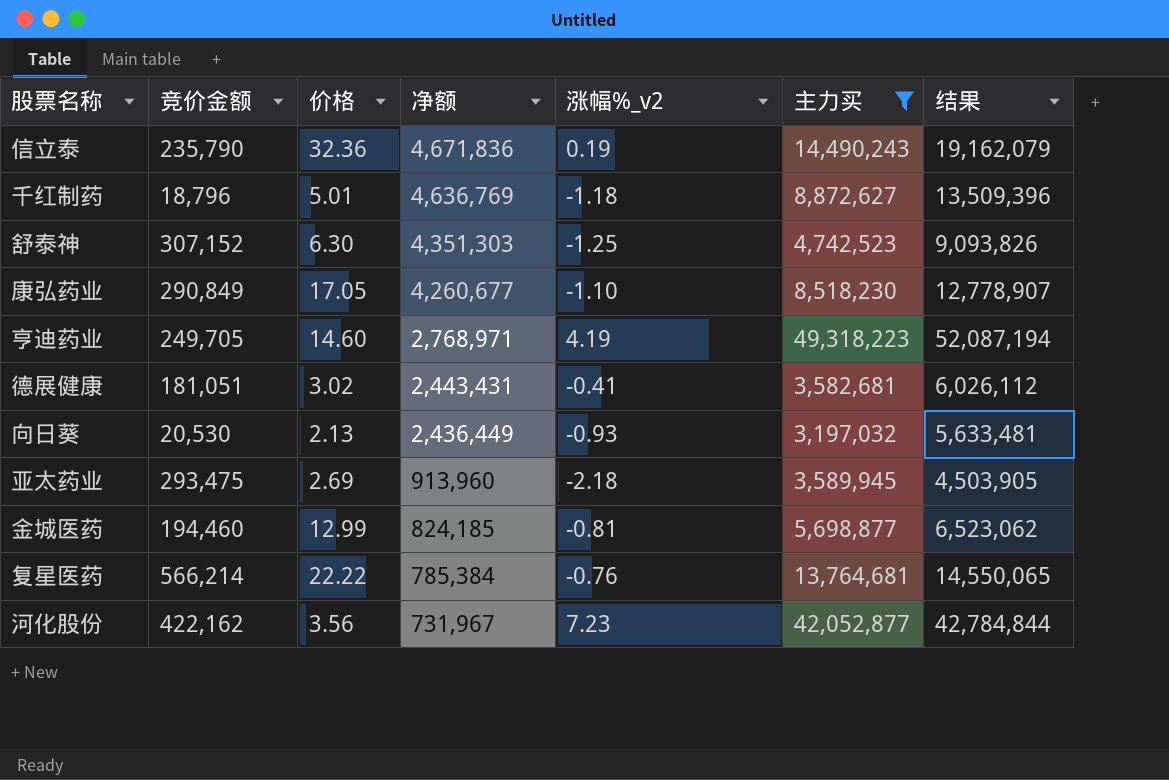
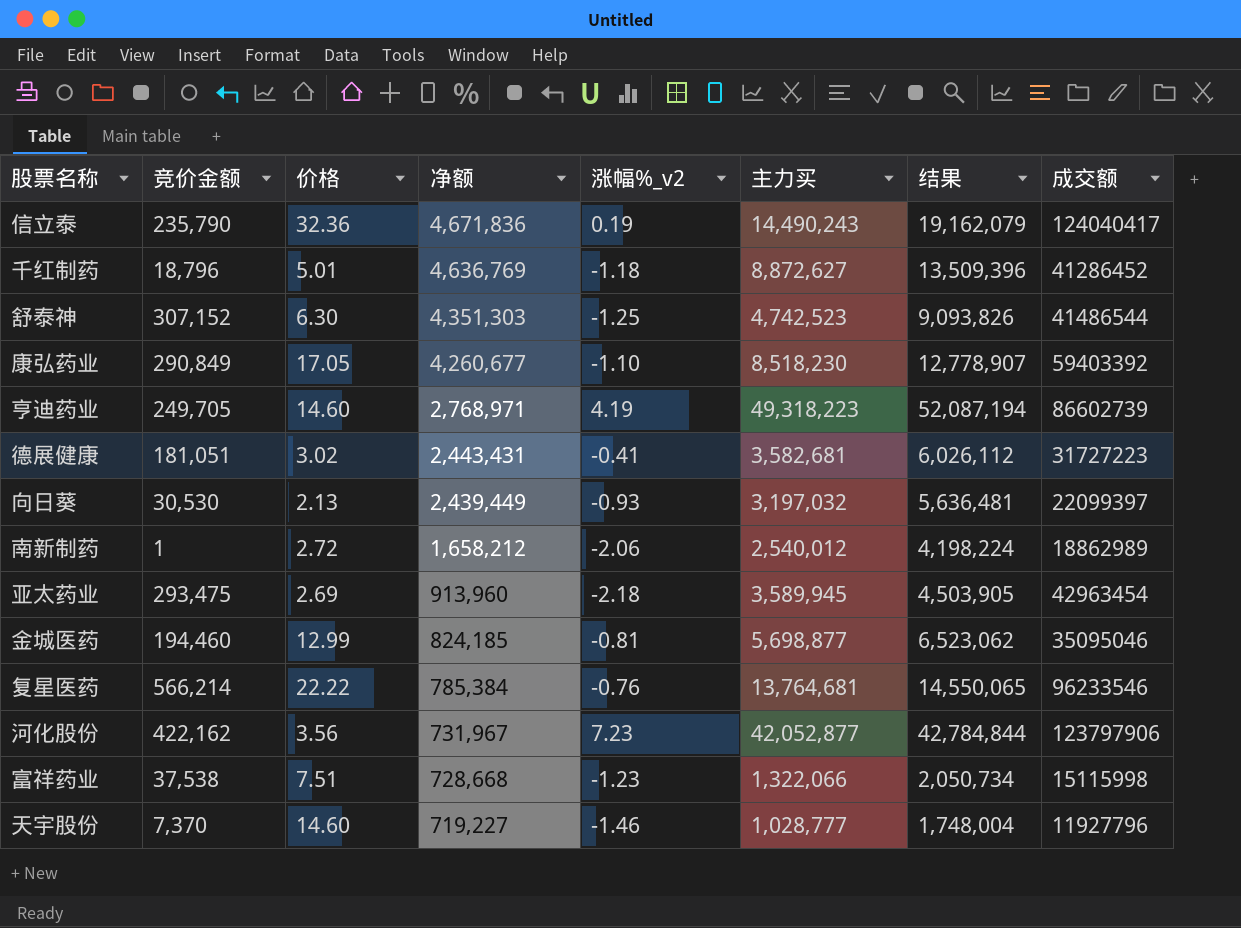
filter: 主力买 >= 3,197,032 -> none
column 成交额 | position: none -> 8
向日葵 | 竞价金额: 20,530 -> 30,530
向日葵 | 净额: 2,436,449 -> 2,439,449
向日葵 | 结果: 5,633,481 -> 5,636,481

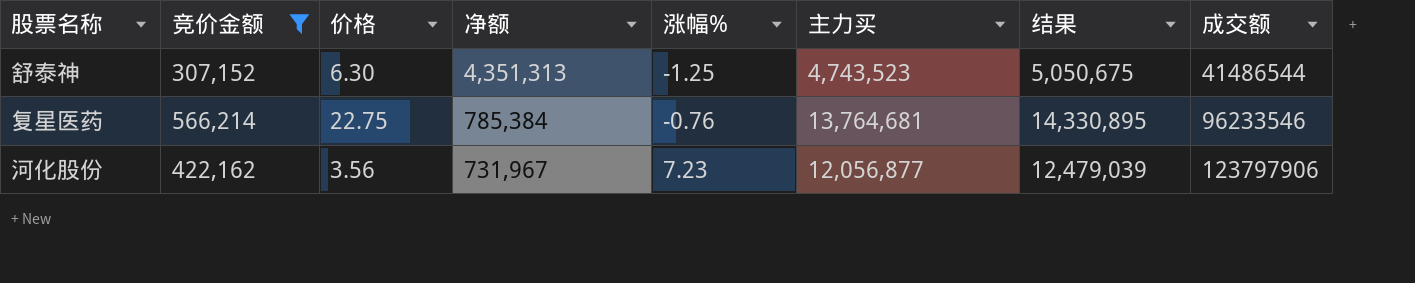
filter: none -> 竞价金额 >= 307,152
column name: 涨幅%_v2 -> 涨幅%
column 结果 | formula: [净额] + [主力买] -> [竞价金额] + [主力买]
舒泰神 | 净额: 4,351,303 -> 4,351,313
舒泰神 | 主力买: 4,742,523 -> 4,743,523
复星医药 | 价格: 22.22 -> 22.75
河化股份 | 主力买: 42,052,877 -> 12,056,877

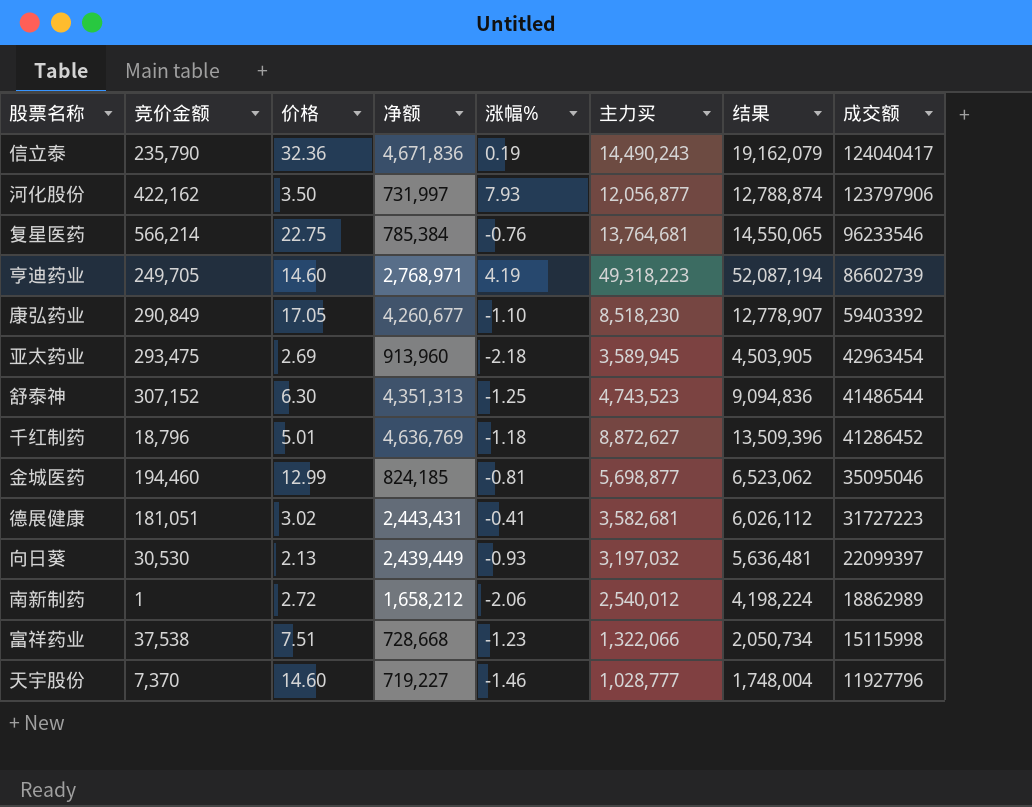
filter: 竞价金额 >= 307,152 -> none
row order: 净额 descending -> 成交额 descending
column 结果 | formula: [竞价金额] + [主力买] -> [净额] + [主力买]
河化股份 | 价格: 3.56 -> 3.50
河化股份 | 净额: 731,967 -> 731,997
河化股份 | 涨幅%: 7.23 -> 7.93

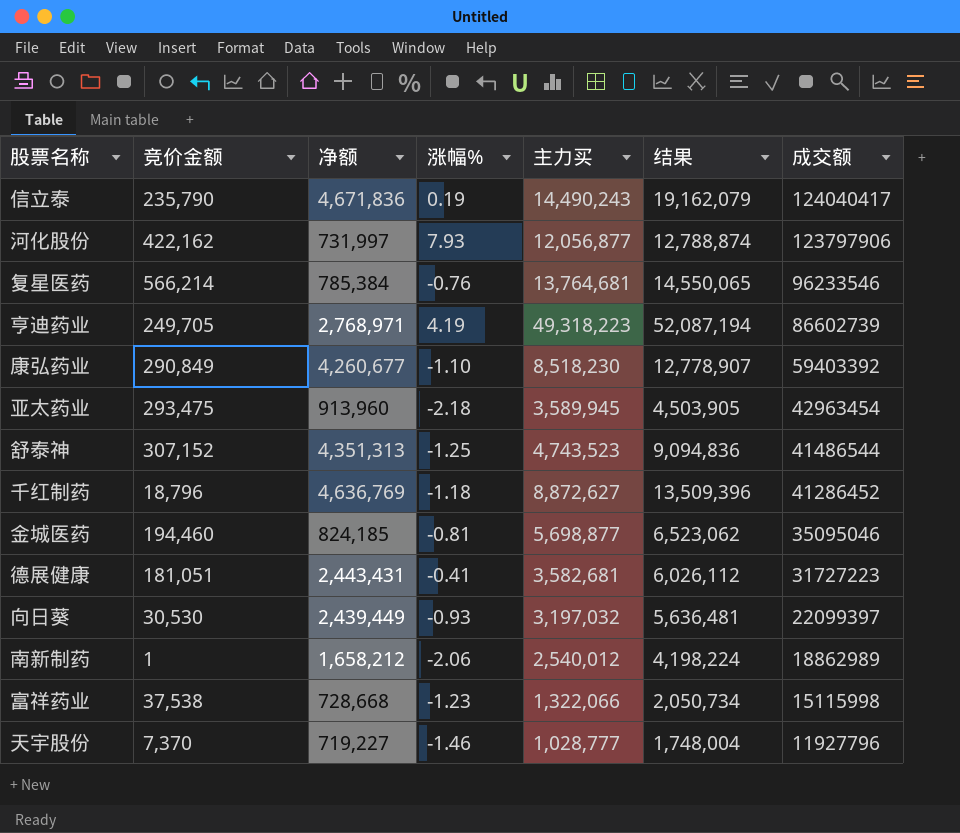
column 价格 | position: 3 -> none

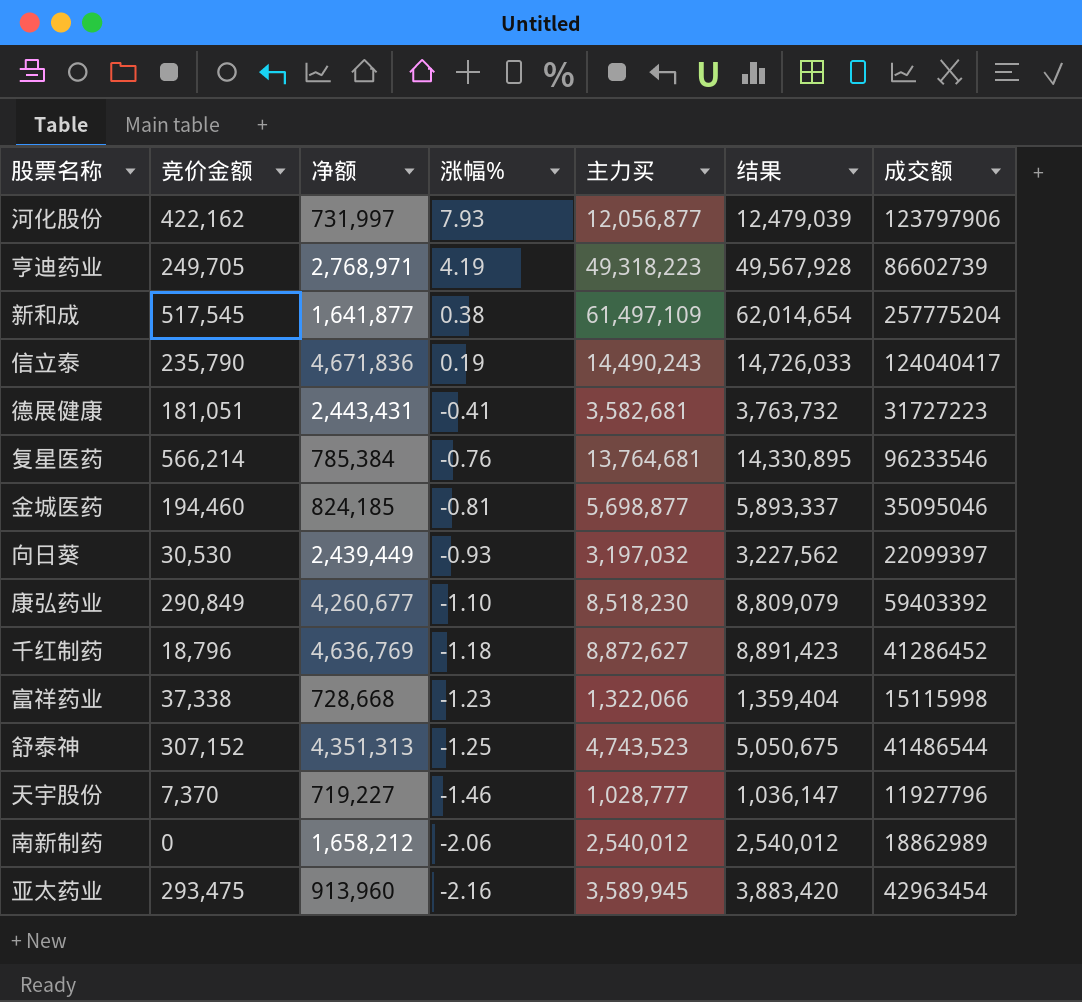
row order: 成交额 descending -> 涨幅% descending
column 结果 | formula: [净额] + [主力买] -> [竞价金额] + [主力买]
row 新和成: none -> 517,545 | 1,641,877 | 0.38 | 61,497,109 | 62,014,654 | 257775204
富祥药业 | 竞价金额: 37,538 -> 37,338
南新制药 | 竞价金额: 1 -> 0
亚太药业 | 涨幅%: -2.18 -> -2.16

